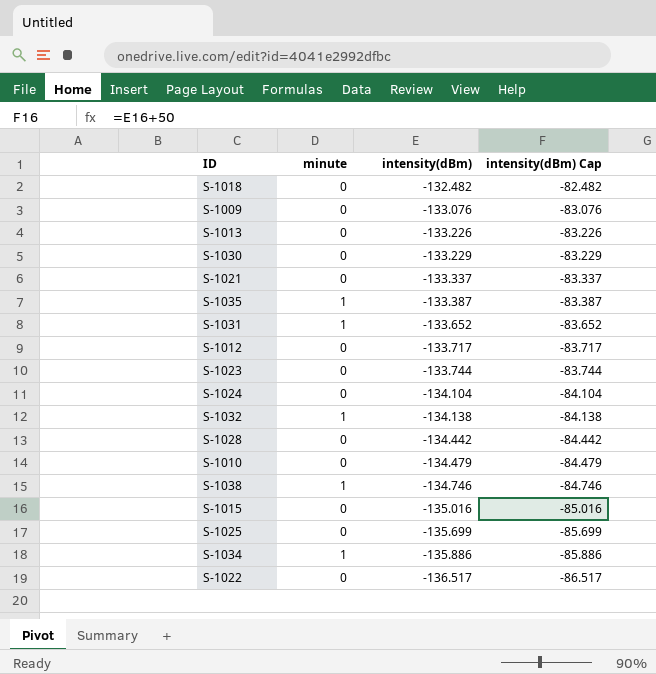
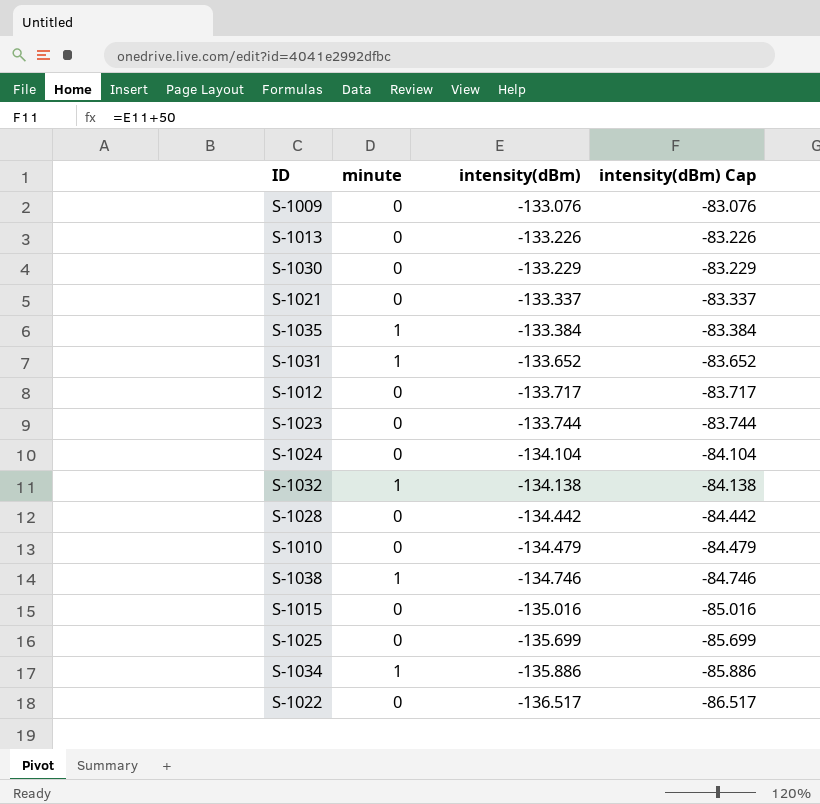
row S-1018: 0 | -132.482 | -82.482 -> none
S-1035 | intensity(dBm): -133.387 -> -133.384
S-1035 | intensity(dBm) Cap: -83.387 -> -83.384

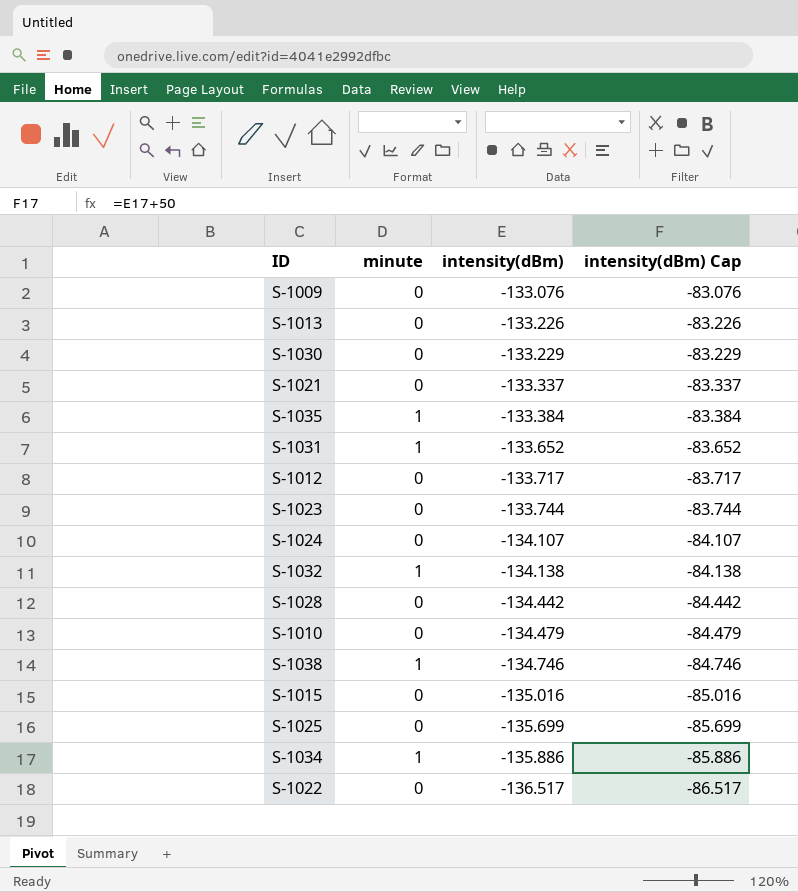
S-1024 | intensity(dBm): -134.104 -> -134.107
S-1024 | intensity(dBm) Cap: -84.104 -> -84.107

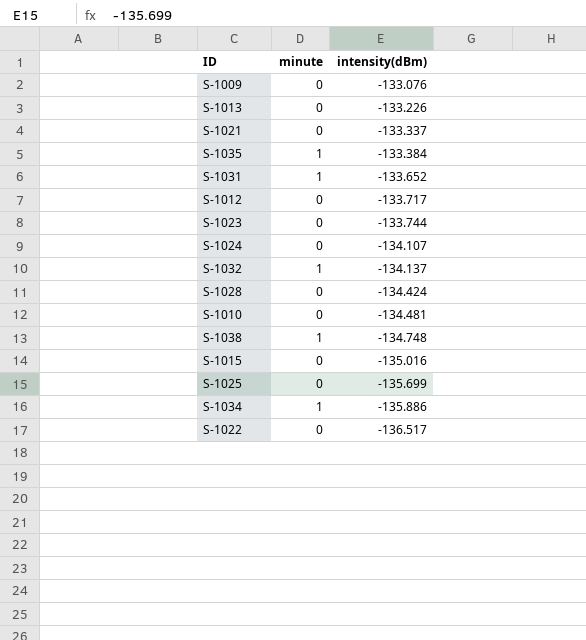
column intensity(dBm) Cap | formula: [intensity(dBm)] + 50 -> none
row S-1030: 0 | -133.229 | -83.229 -> none
S-1032 | intensity(dBm): -134.138 -> -134.137
S-1028 | intensity(dBm): -134.442 -> -134.424
S-1010 | intensity(dBm): -134.479 -> -134.481
S-1038 | intensity(dBm): -134.746 -> -134.748

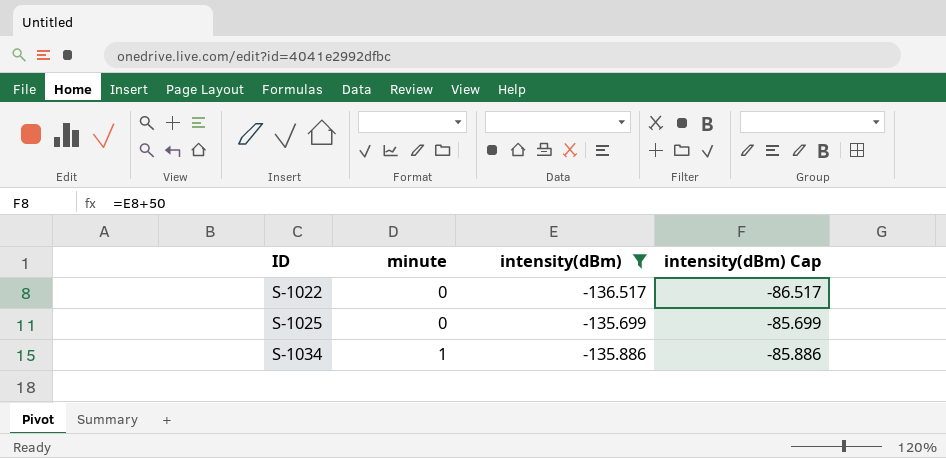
filter: none -> intensity(dBm) <= -135.699
row order: intensity(dBm) descending -> ID ascending
column intensity(dBm) Cap | formula: none -> [intensity(dBm)] + 50

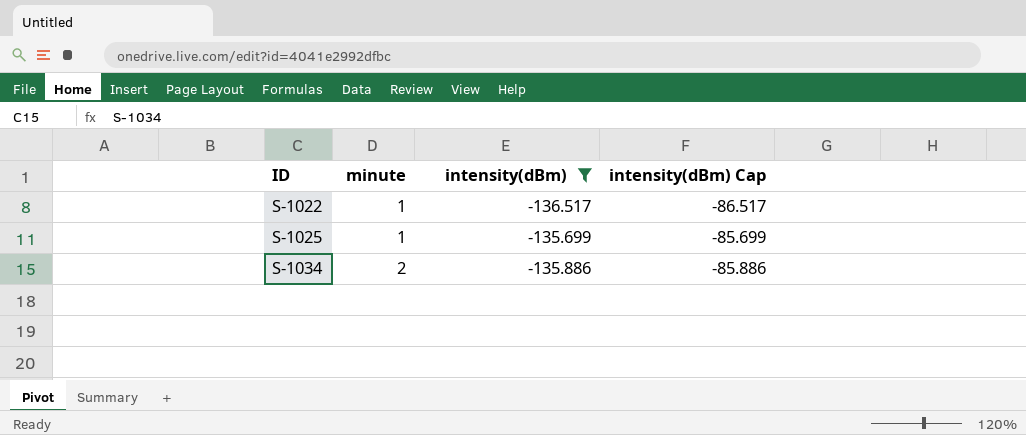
S-1022 | minute: 0 -> 1
S-1025 | minute: 0 -> 1
S-1034 | minute: 1 -> 2

